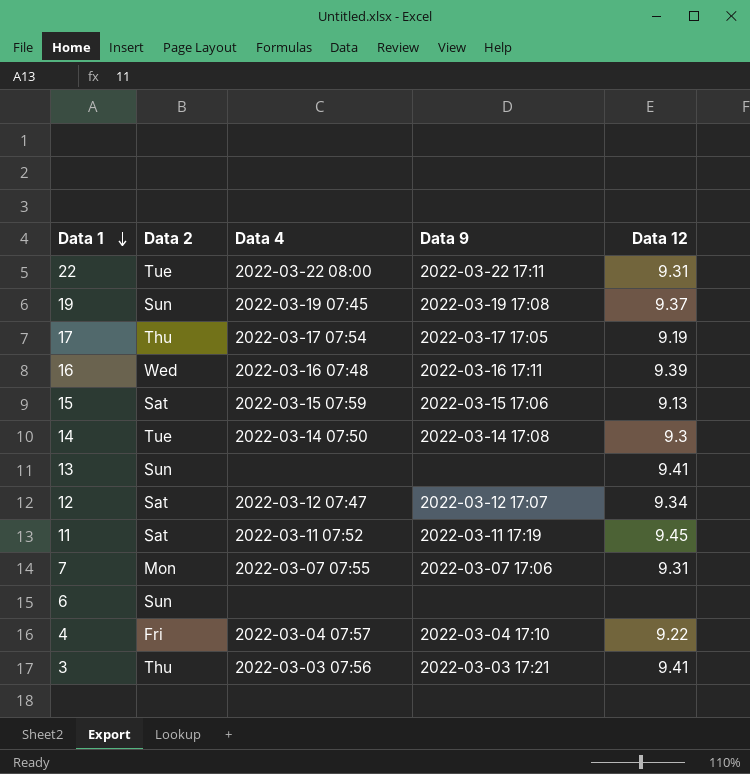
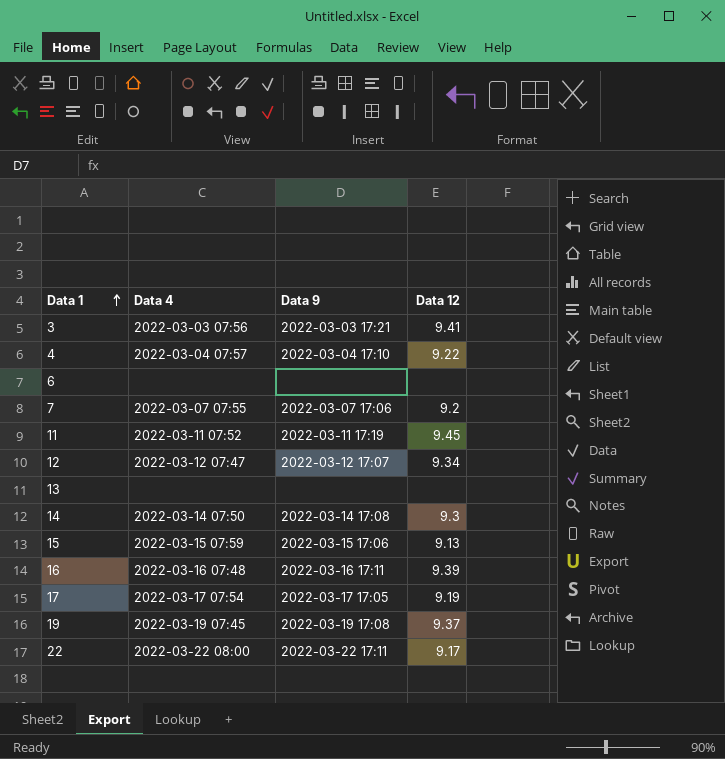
row order: Data 1 descending -> Data 1 ascending
column Data 2 | position: 2 -> none
7 | Data 12: 9.31 -> 9.2
13 | Data 12: 9.41 -> none
22 | Data 12: 9.31 -> 9.17

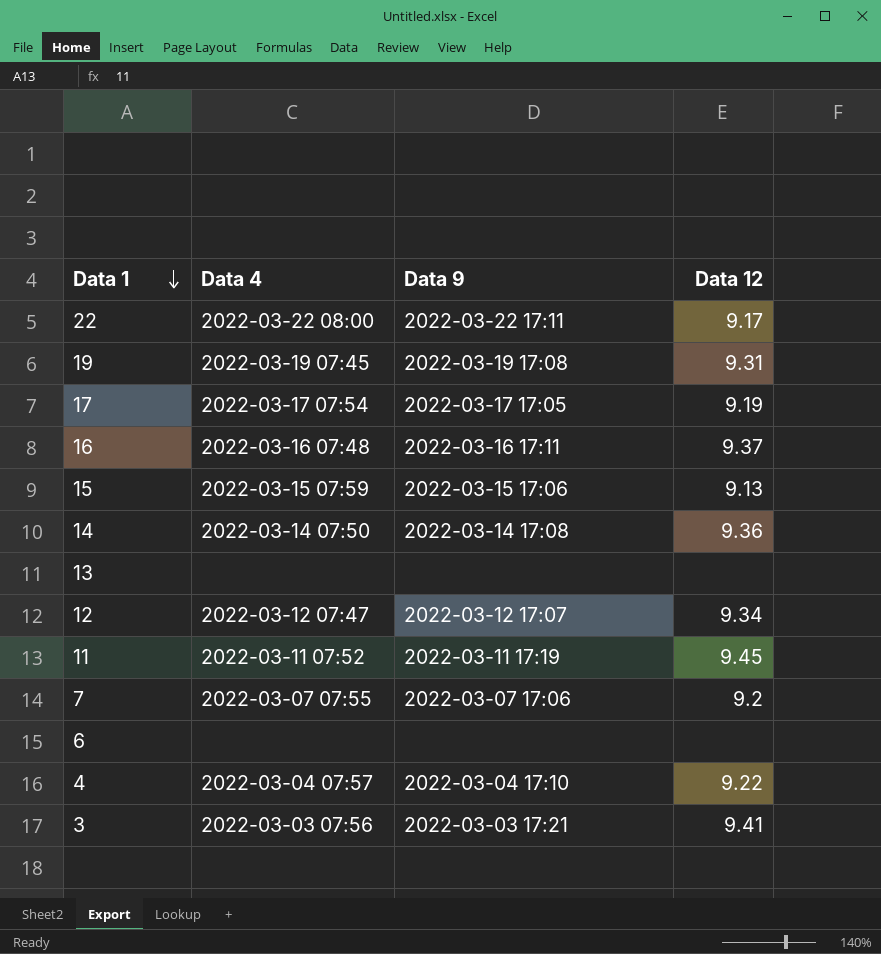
row order: Data 1 ascending -> Data 1 descending
19 | Data 12: 9.37 -> 9.31
16 | Data 12: 9.39 -> 9.37
14 | Data 12: 9.3 -> 9.36

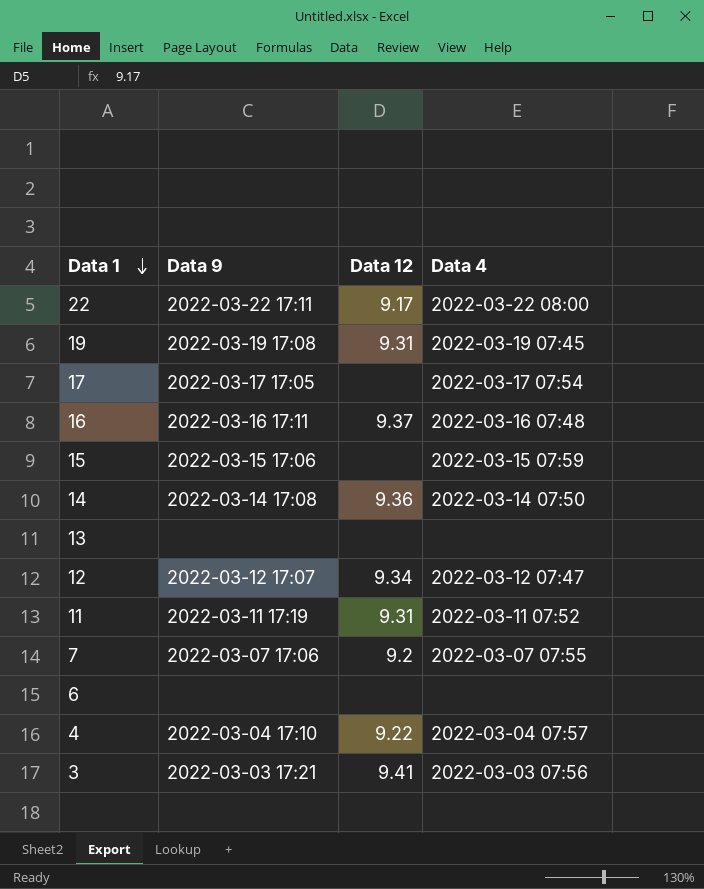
column Data 4 | position: 2 -> 4
17 | Data 12: 9.19 -> none
15 | Data 12: 9.13 -> none
11 | Data 12: 9.45 -> 9.31

